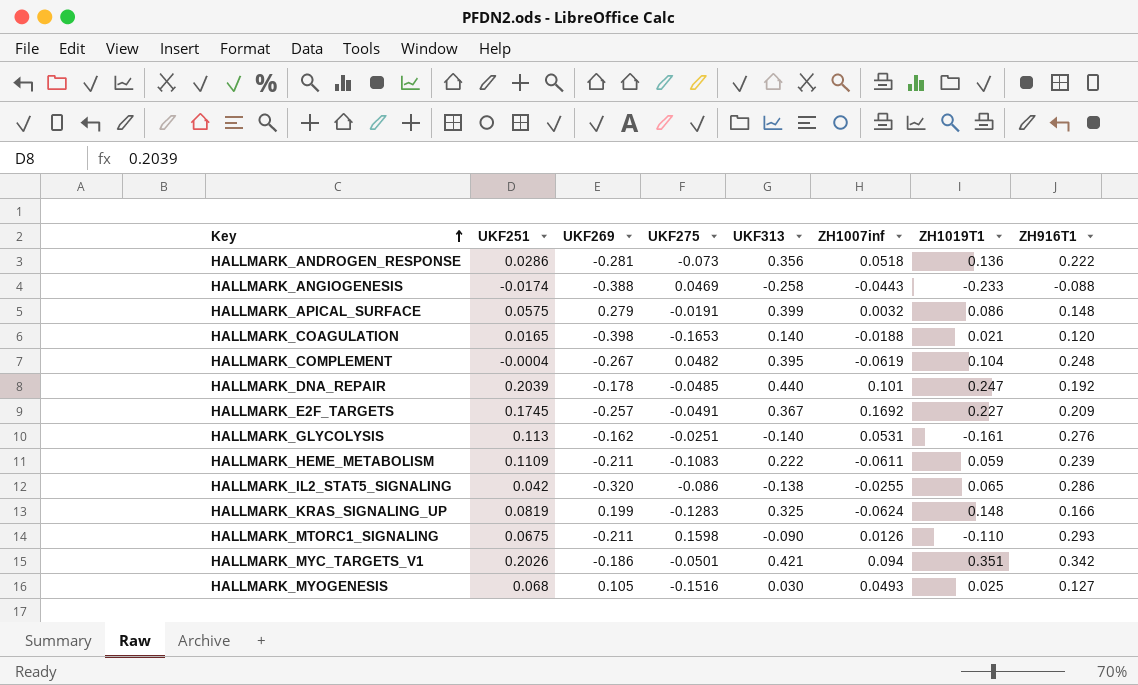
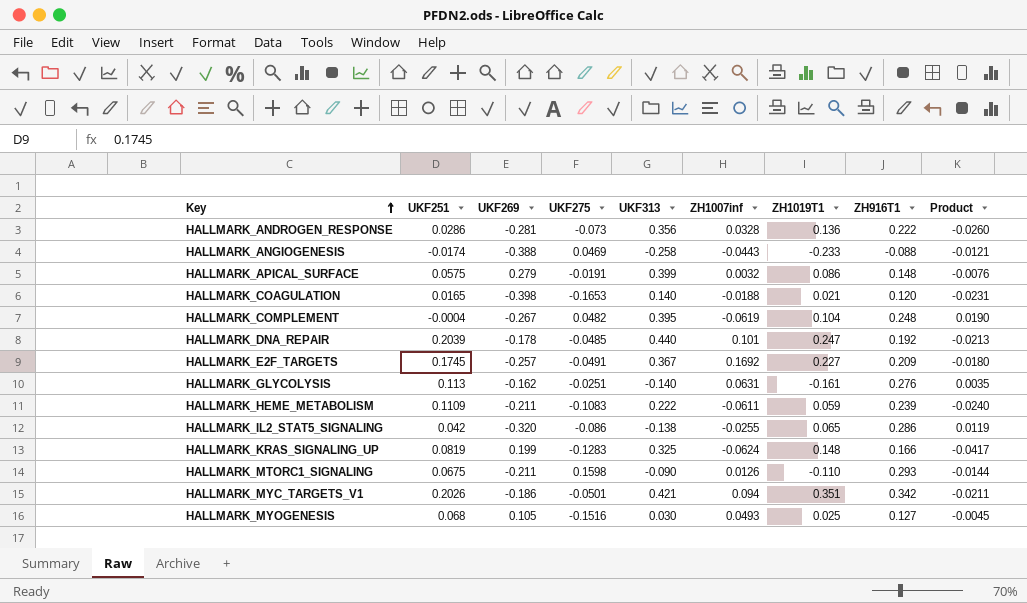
column Product | formula: none -> [UKF275] * [UKF313]
HALLMARK_ANDROGEN_RESPONSE | ZH1007inf: 0.0518 -> 0.0328
HALLMARK_GLYCOLYSIS | ZH1007inf: 0.0531 -> 0.0631

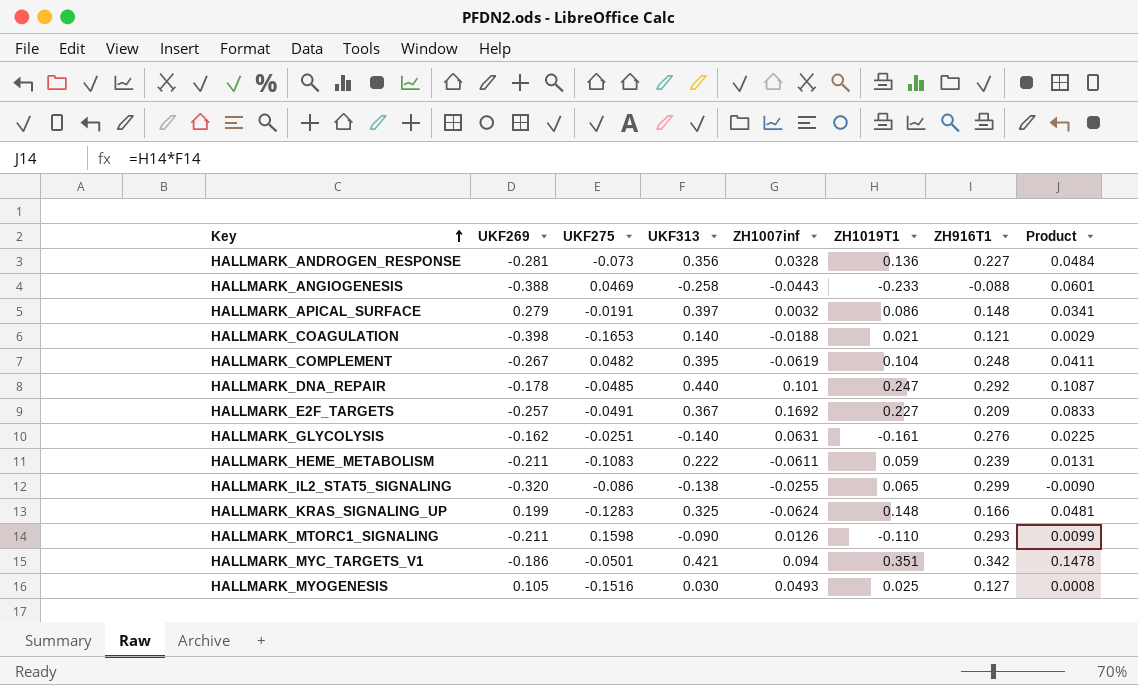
column UKF251 | position: 2 -> none
column Product | formula: [UKF275] * [UKF313] -> [UKF313] * [ZH1019T1]
HALLMARK_ANDROGEN_RESPONSE | ZH916T1: 0.222 -> 0.227
HALLMARK_APICAL_SURFACE | UKF313: 0.399 -> 0.397
HALLMARK_COAGULATION | ZH916T1: 0.120 -> 0.121
HALLMARK_DNA_REPAIR | ZH916T1: 0.192 -> 0.292
HALLMARK_IL2_STAT5_SIGNALING | ZH916T1: 0.286 -> 0.299

